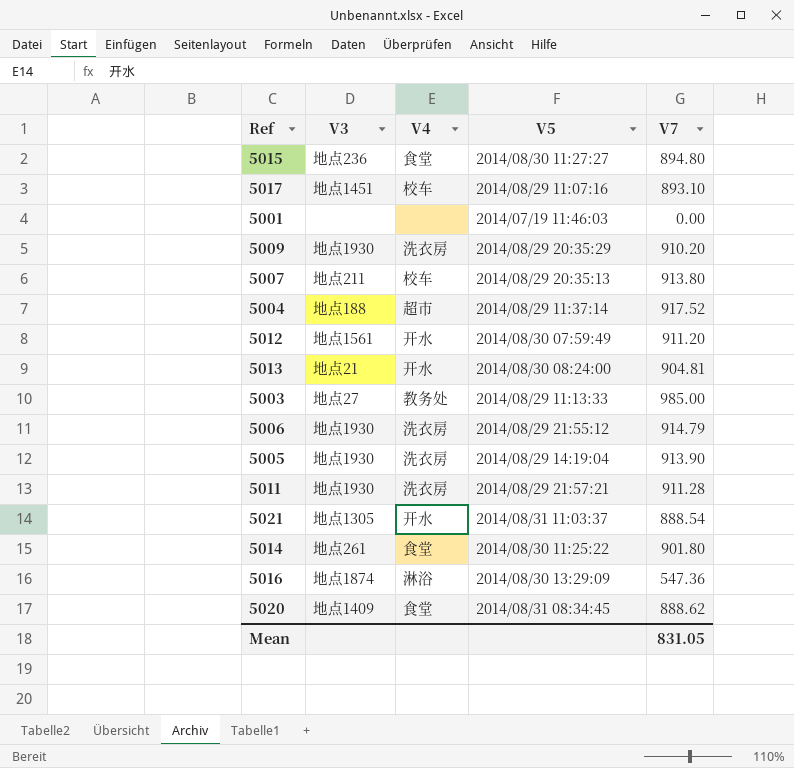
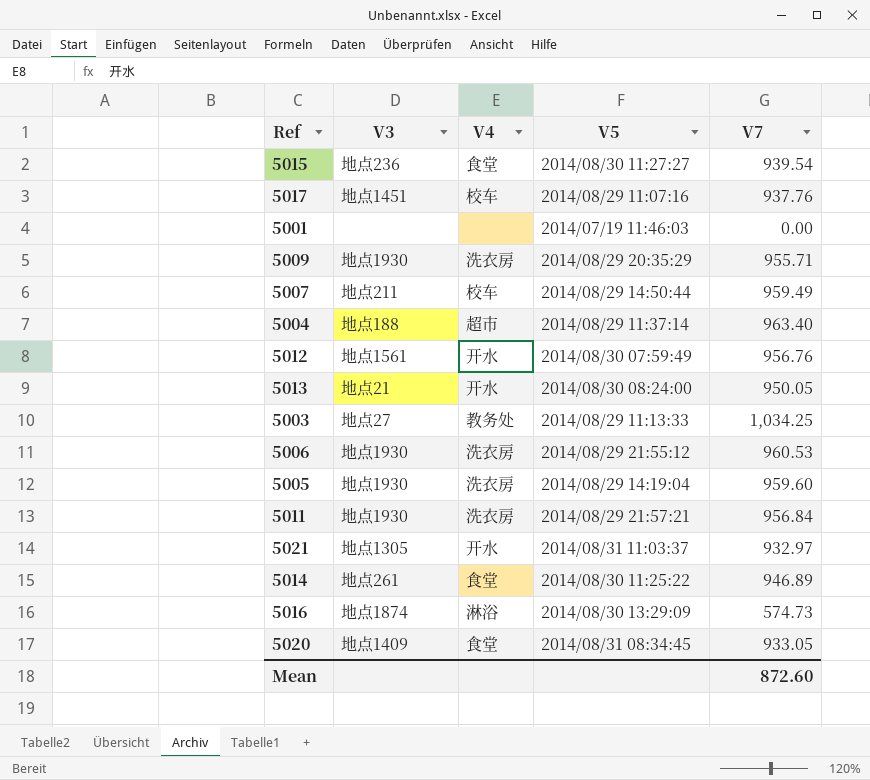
5015 | V7: 894.80 -> 939.54
5017 | V7: 893.10 -> 937.76
5009 | V7: 910.20 -> 955.71
5007 | V5: 2014/08/29 20:35:13 -> 2014/08/29 14:50:44
5007 | V7: 913.80 -> 959.49
5004 | V7: 917.52 -> 963.40
5012 | V7: 911.20 -> 956.76
5013 | V7: 904.81 -> 950.05
5003 | V7: 985.00 -> 1,034.25
5006 | V7: 914.79 -> 960.53
5005 | V7: 913.90 -> 959.60
5011 | V7: 911.28 -> 956.84
5021 | V7: 888.54 -> 932.97
5014 | V7: 901.80 -> 946.89
5016 | V7: 547.36 -> 574.73
5020 | V7: 888.62 -> 933.05
Mean | V7: 831.05 -> 872.60

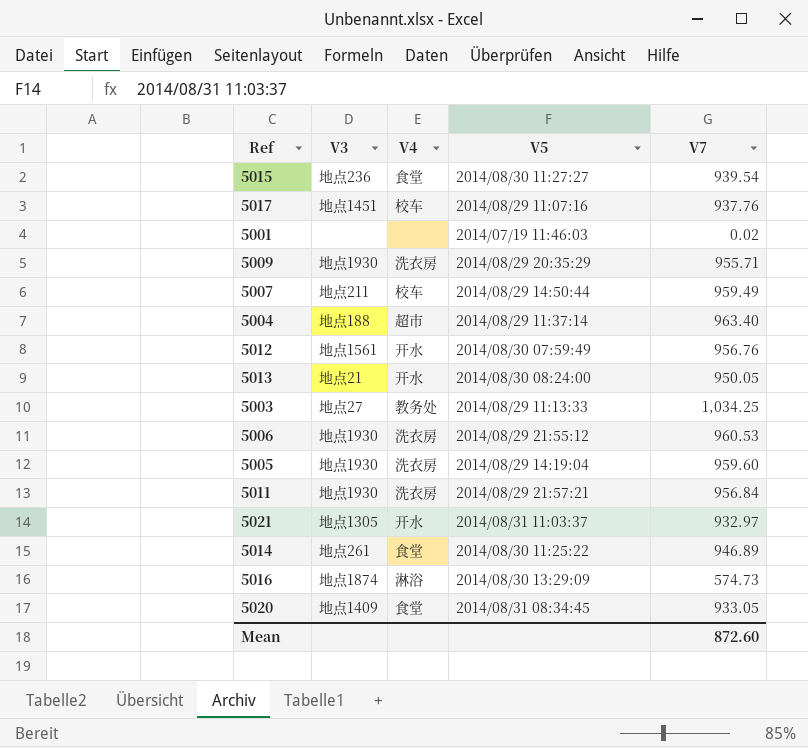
5001 | V7: 0.00 -> 0.02

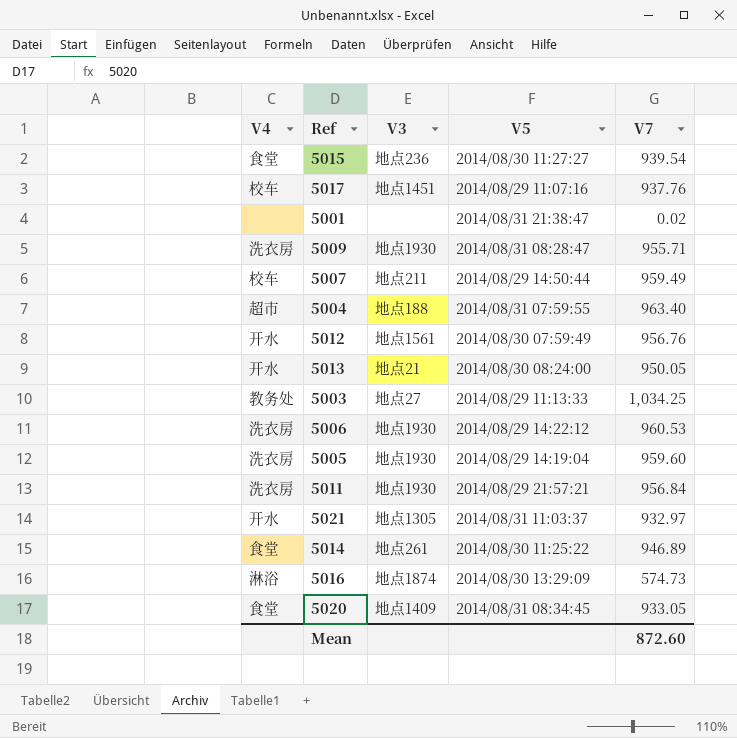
column V4 | position: 3 -> 1
5001 | V5: 2014/07/19 11:46:03 -> 2014/08/31 21:38:47
5009 | V5: 2014/08/29 20:35:29 -> 2014/08/31 08:28:47
5004 | V5: 2014/08/29 11:37:14 -> 2014/08/31 07:59:55
5006 | V5: 2014/08/29 21:55:12 -> 2014/08/29 14:22:12

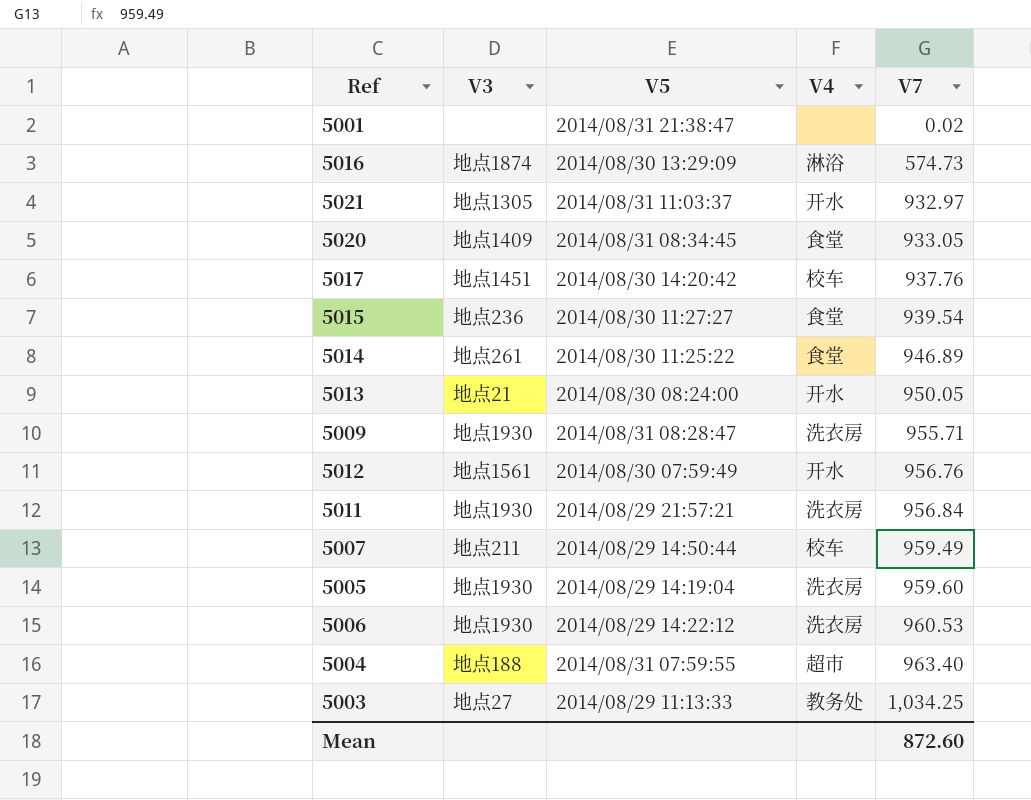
row order: none -> V7 ascending
column V4 | position: 1 -> 4
5017 | V5: 2014/08/29 11:07:16 -> 2014/08/30 14:20:42

